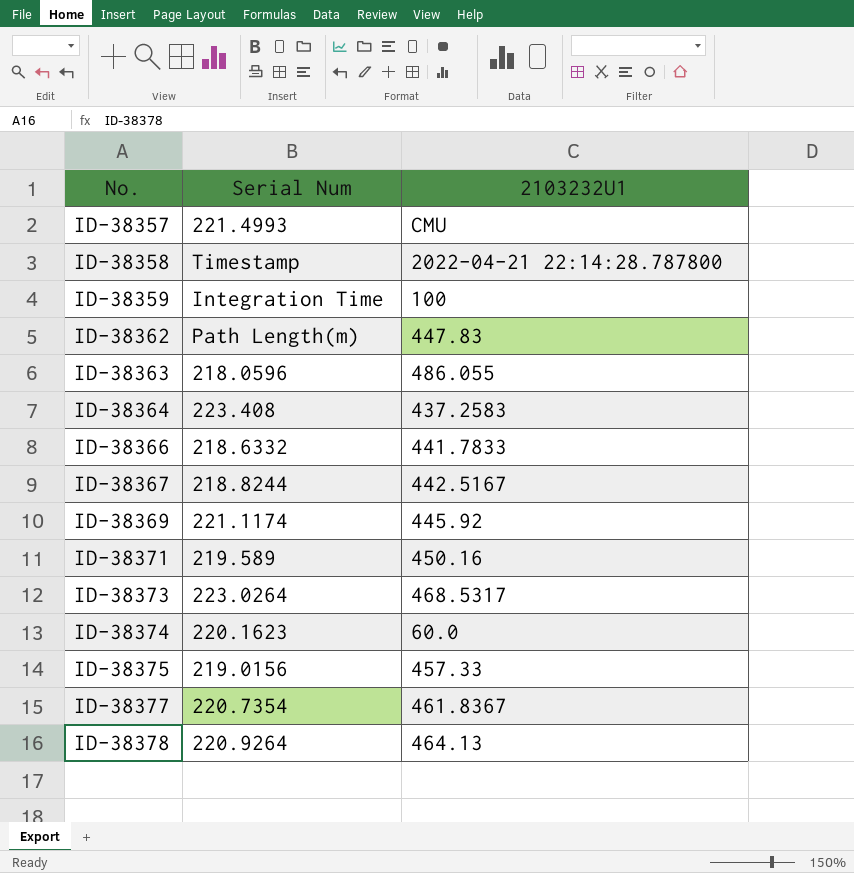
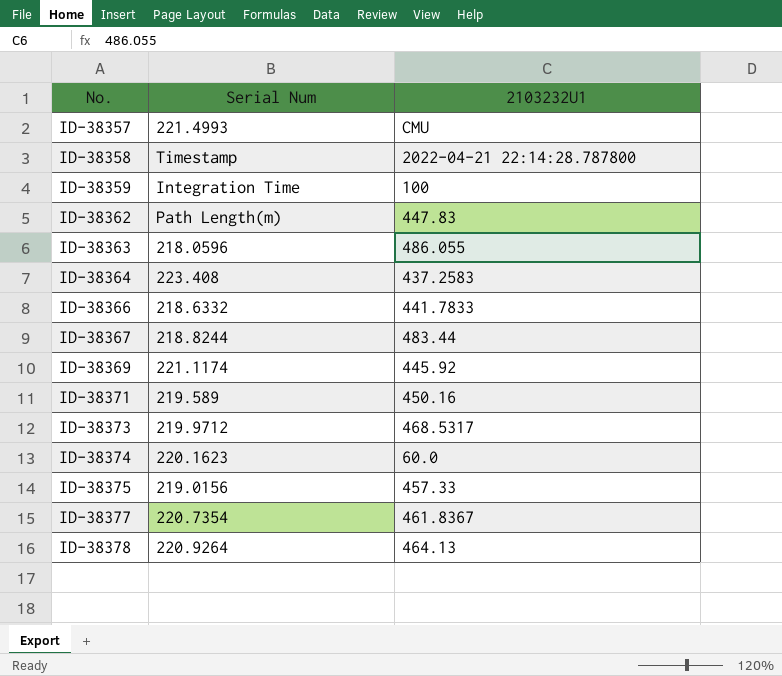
ID-38367 | 2103232U1: 442.5167 -> 483.44
ID-38373 | Serial Num: 223.0264 -> 219.9712

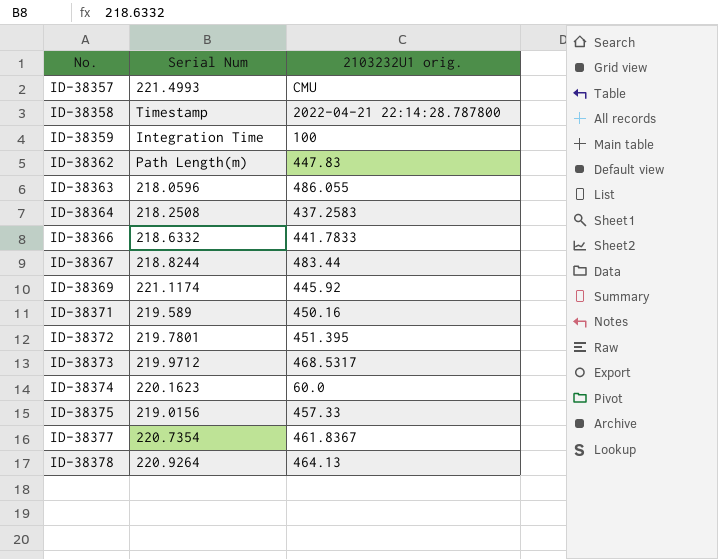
column name: 2103232U1 -> 2103232U1 orig.
ID-38364 | Serial Num: 223.408 -> 218.2508
row ID-38372: none -> 219.7801 | 451.395

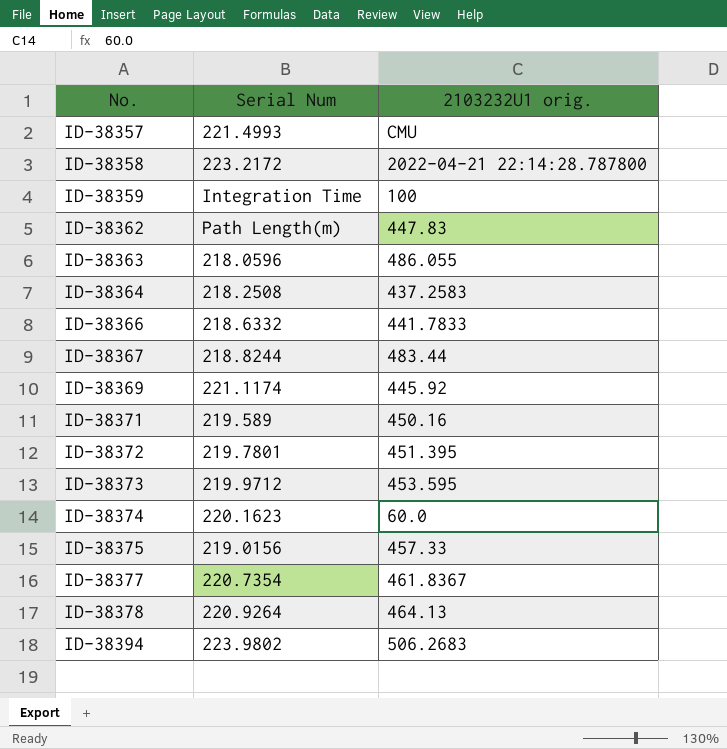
ID-38358 | Serial Num: Timestamp -> 223.2172
ID-38373 | 2103232U1 orig.: 468.5317 -> 453.595
row ID-38394: none -> 223.9802 | 506.2683

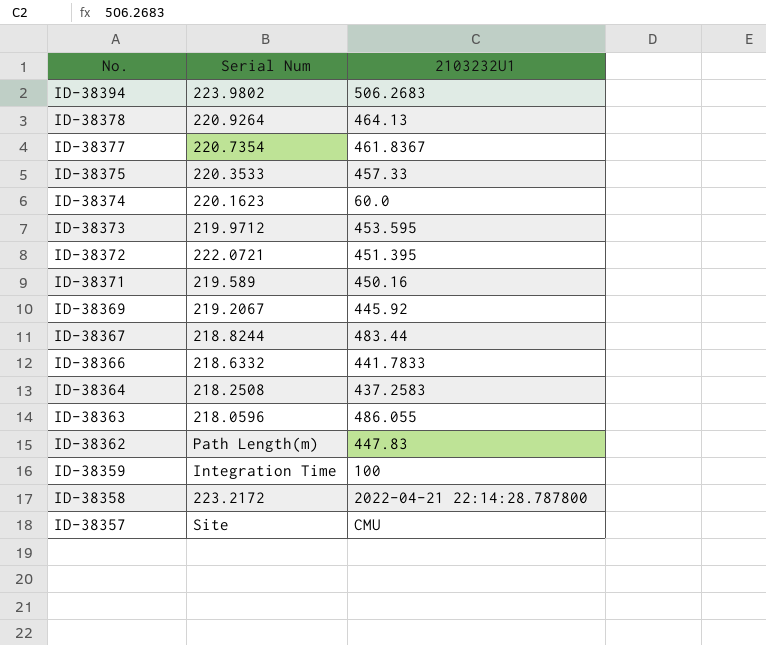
row order: No. ascending -> No. descending
column name: 2103232U1 orig. -> 2103232U1
ID-38375 | Serial Num: 219.0156 -> 220.3533
ID-38372 | Serial Num: 219.7801 -> 222.0721
ID-38369 | Serial Num: 221.1174 -> 219.2067
ID-38357 | Serial Num: 221.4993 -> Site

